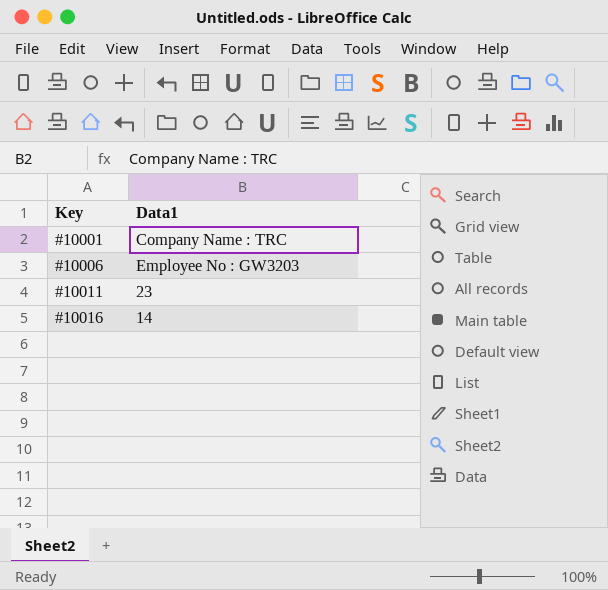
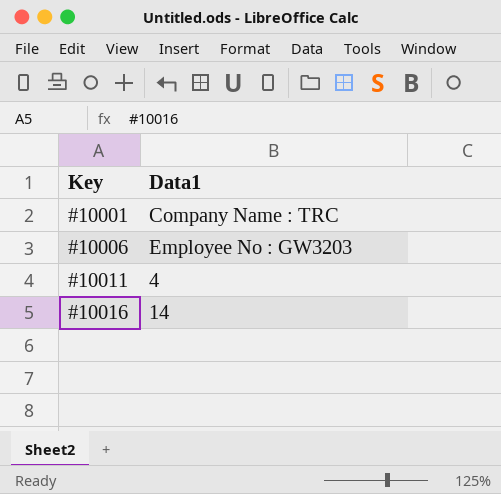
#10011 | Data1: 23 -> 4

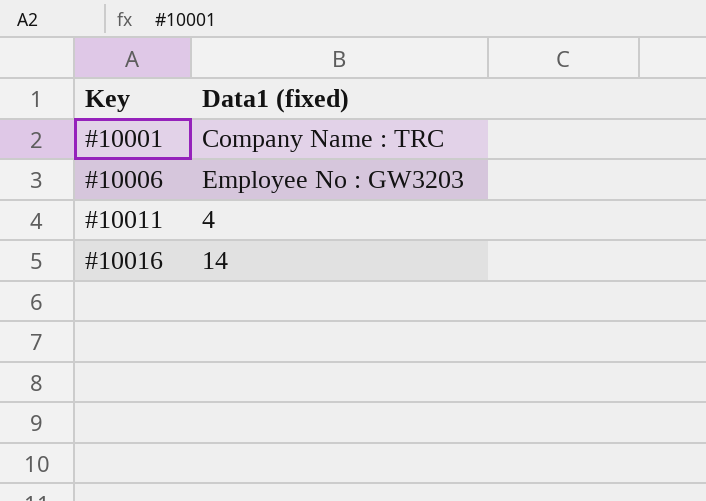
column name: Data1 -> Data1 (fixed)

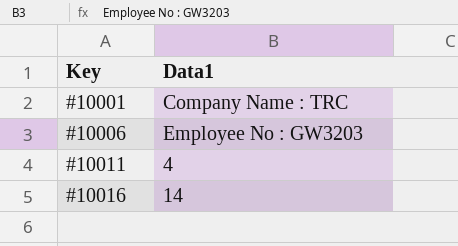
column name: Data1 (fixed) -> Data1

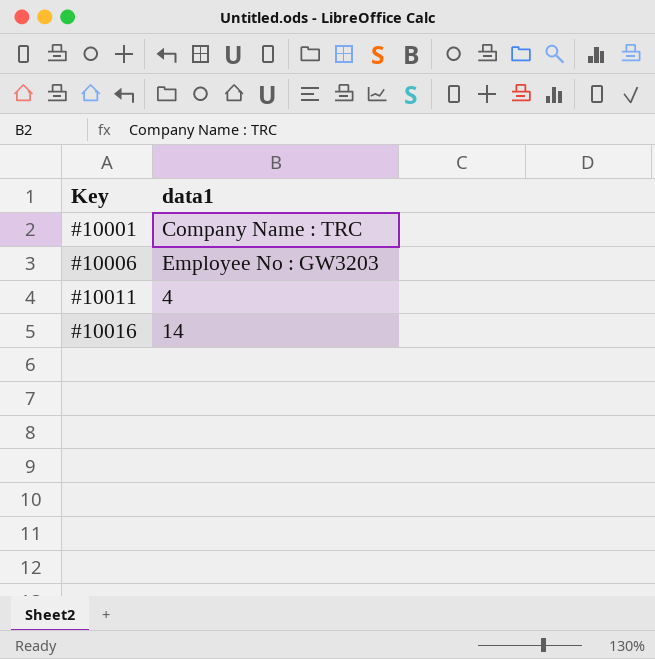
column name: Data1 -> data1

